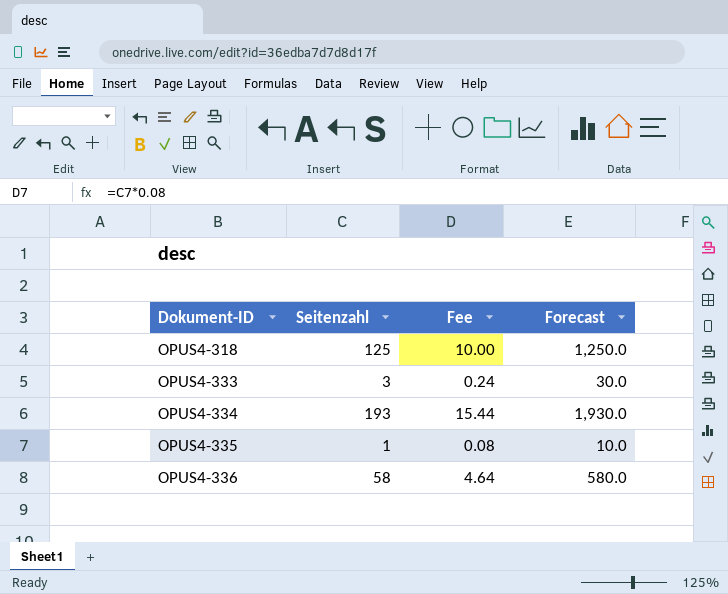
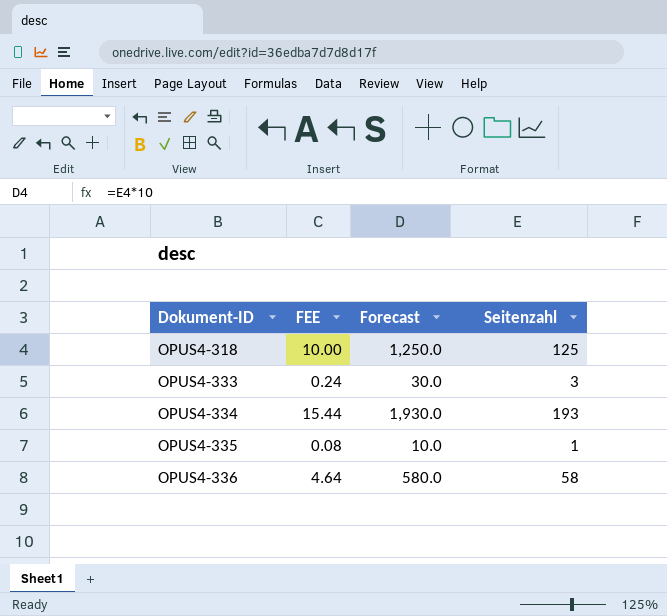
column name: Fee -> FEE
column Seitenzahl | position: 2 -> 4

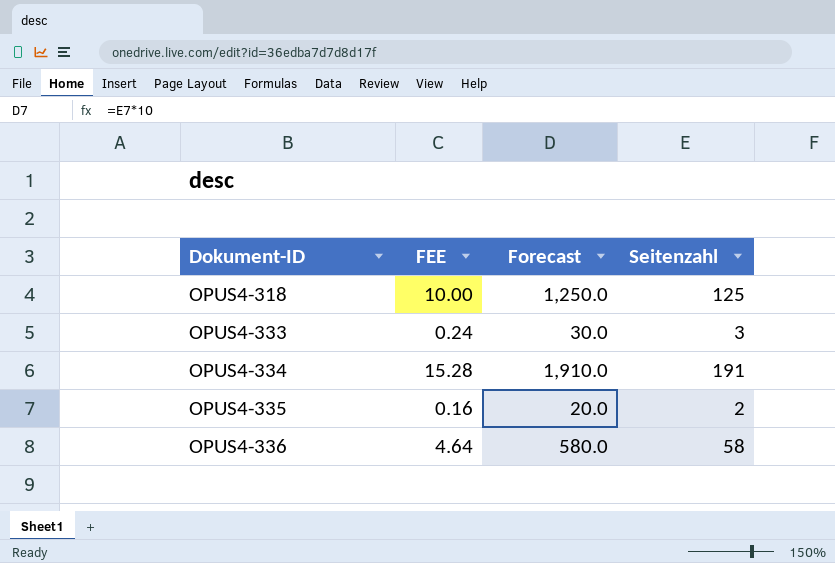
OPUS4-334 | FEE: 15.44 -> 15.28
OPUS4-334 | Forecast: 1,930.0 -> 1,910.0
OPUS4-334 | Seitenzahl: 193 -> 191
OPUS4-335 | FEE: 0.08 -> 0.16
OPUS4-335 | Forecast: 10.0 -> 20.0
OPUS4-335 | Seitenzahl: 1 -> 2

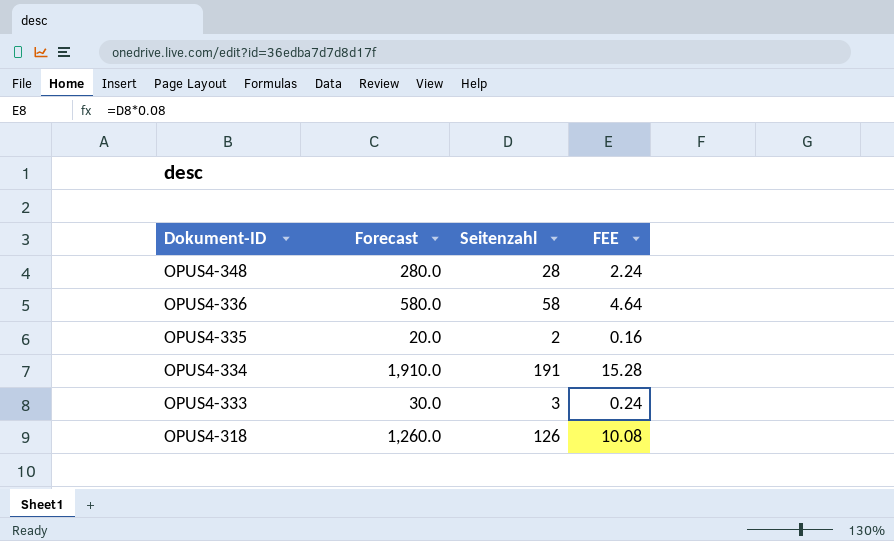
row order: Dokument-ID ascending -> Dokument-ID descending
column FEE | position: 2 -> 4
row OPUS4-348: none -> 280.0 | 28 | 2.24
OPUS4-318 | Forecast: 1,250.0 -> 1,260.0
OPUS4-318 | Seitenzahl: 125 -> 126
OPUS4-318 | FEE: 10.00 -> 10.08

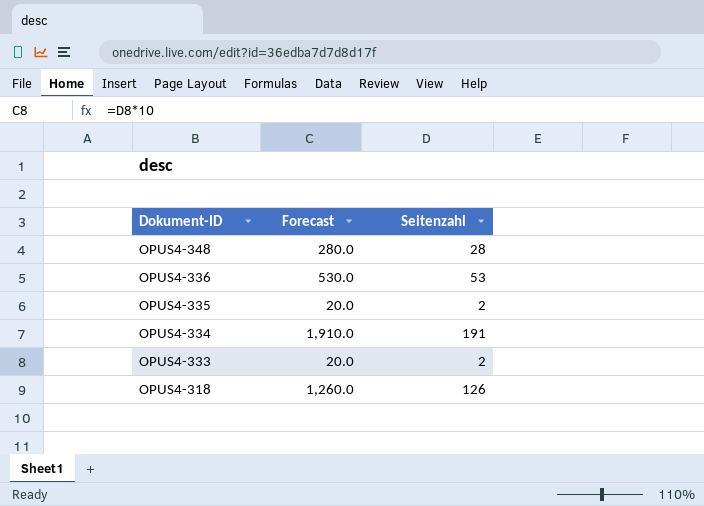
column FEE | formula: [Seitenzahl] * 0.08 -> none
OPUS4-336 | Forecast: 580.0 -> 530.0
OPUS4-336 | Seitenzahl: 58 -> 53
OPUS4-333 | Forecast: 30.0 -> 20.0
OPUS4-333 | Seitenzahl: 3 -> 2

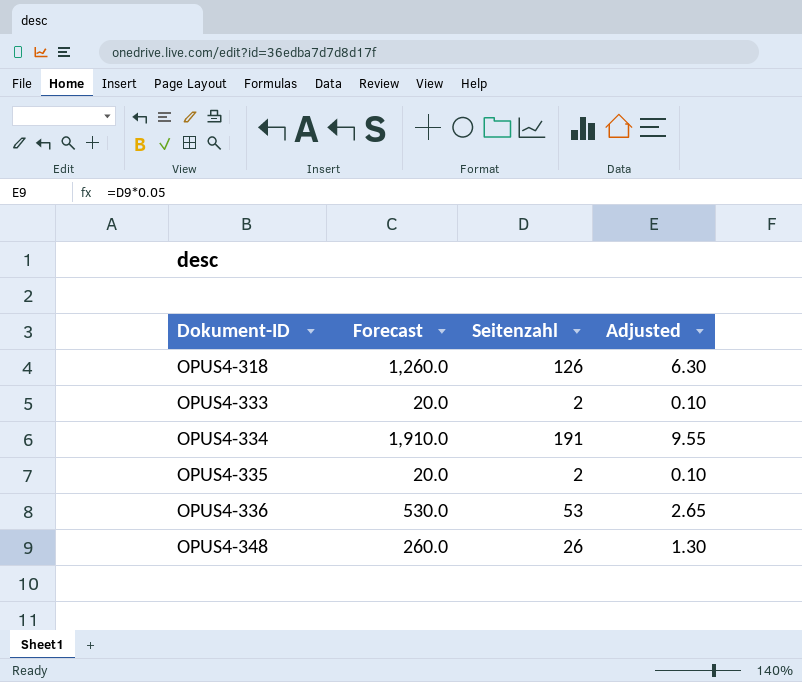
row order: Dokument-ID descending -> Dokument-ID ascending
column Adjusted | formula: none -> [Seitenzahl] * 0.05
OPUS4-348 | Forecast: 280.0 -> 260.0
OPUS4-348 | Seitenzahl: 28 -> 26

